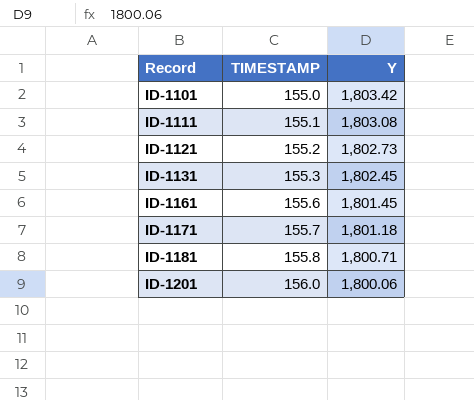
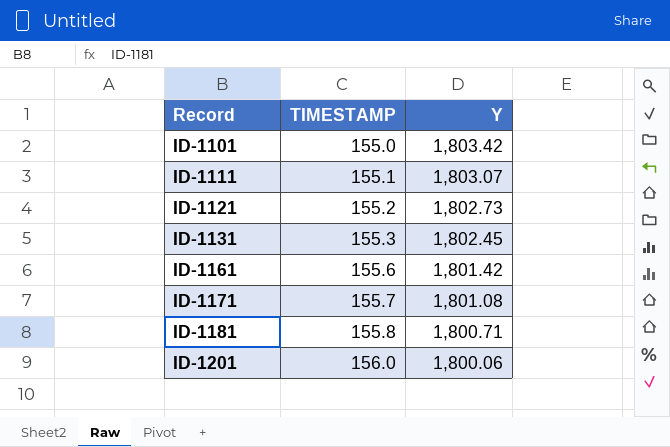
ID-1111 | Y: 1,803.08 -> 1,803.07
ID-1161 | Y: 1,801.45 -> 1,801.42
ID-1171 | Y: 1,801.18 -> 1,801.08

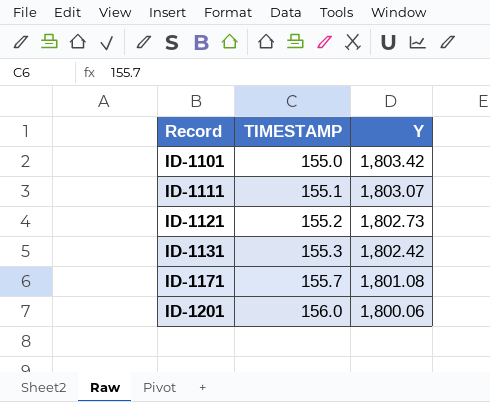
row ID-1161: 155.6 | 1,801.42 -> none
row ID-1181: 155.8 | 1,800.71 -> none
ID-1131 | Y: 1,802.45 -> 1,802.42

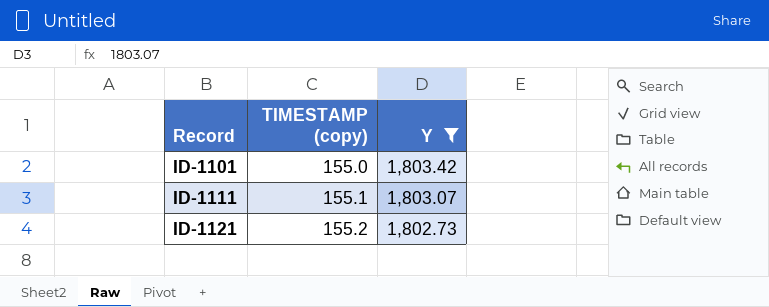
filter: none -> Y >= 1,802.73
column name: TIMESTAMP -> TIMESTAMP (copy)

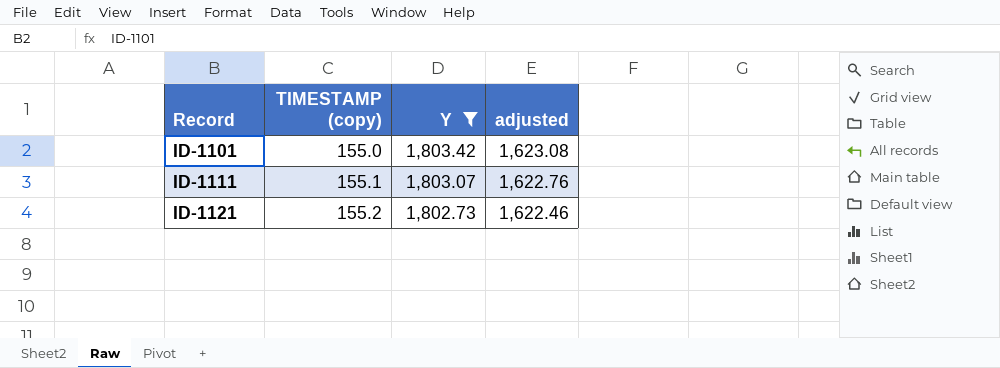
column adjusted | formula: none -> [Y] * 0.9

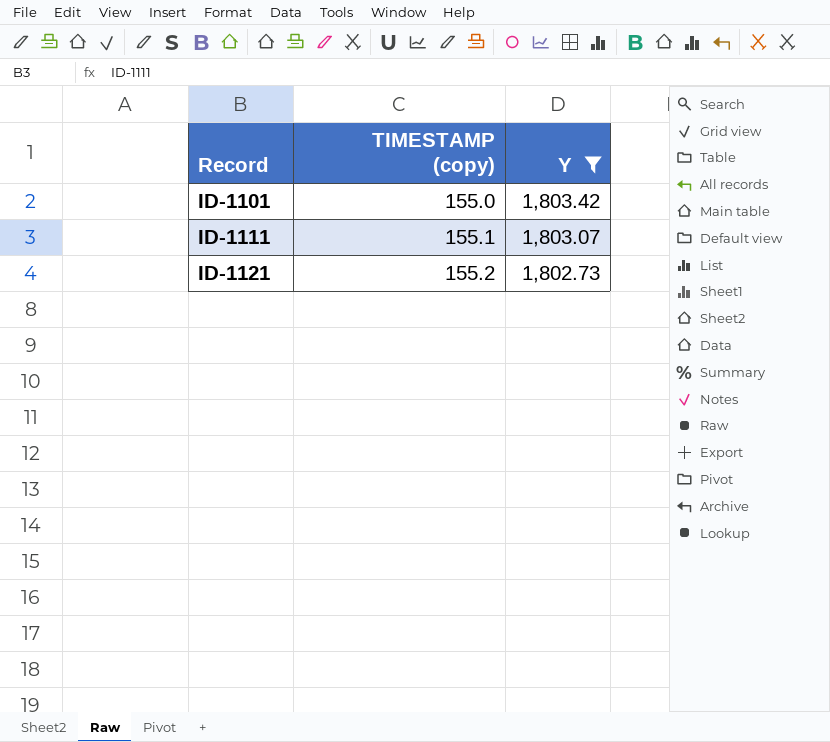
column adjusted | formula: [Y] * 0.9 -> none

